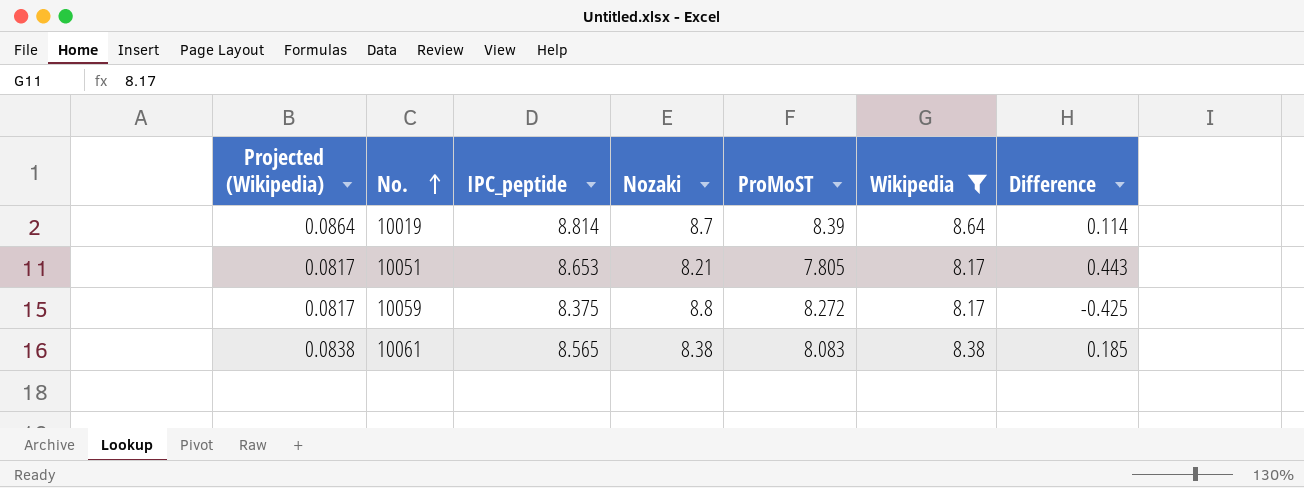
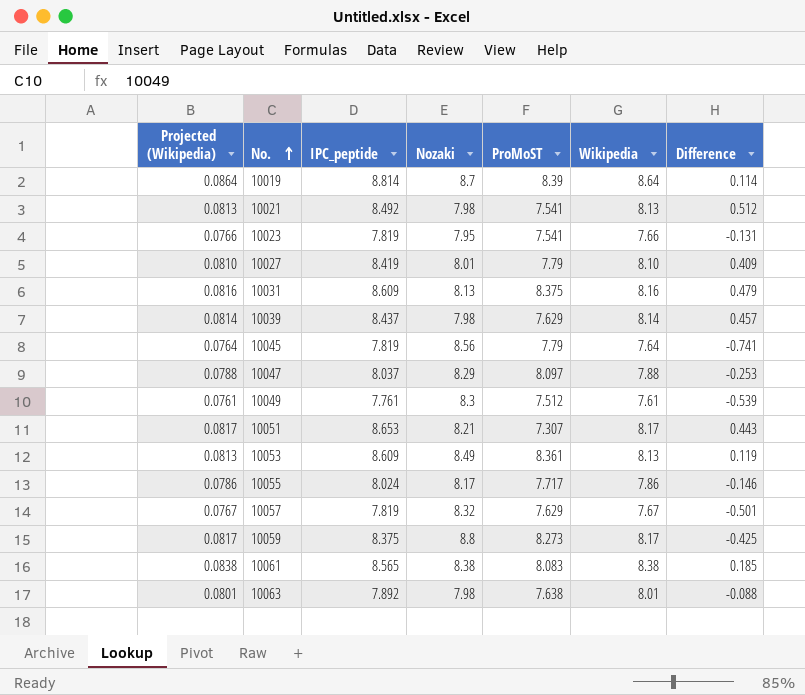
filter: Wikipedia >= 8.17 -> none
10051 | ProMoST: 7.805 -> 7.307
10059 | ProMoST: 8.272 -> 8.273

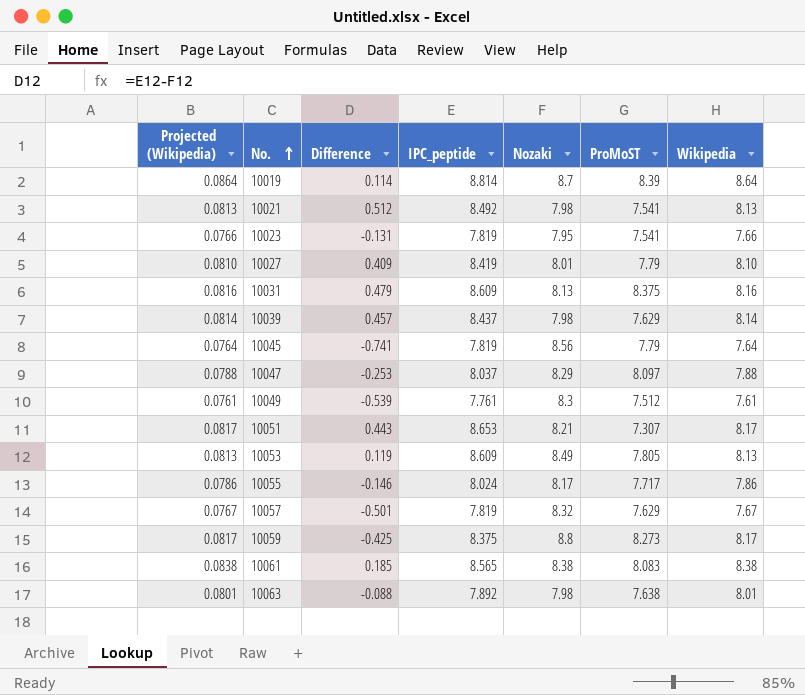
column Difference | position: 7 -> 3
10053 | ProMoST: 8.361 -> 7.805

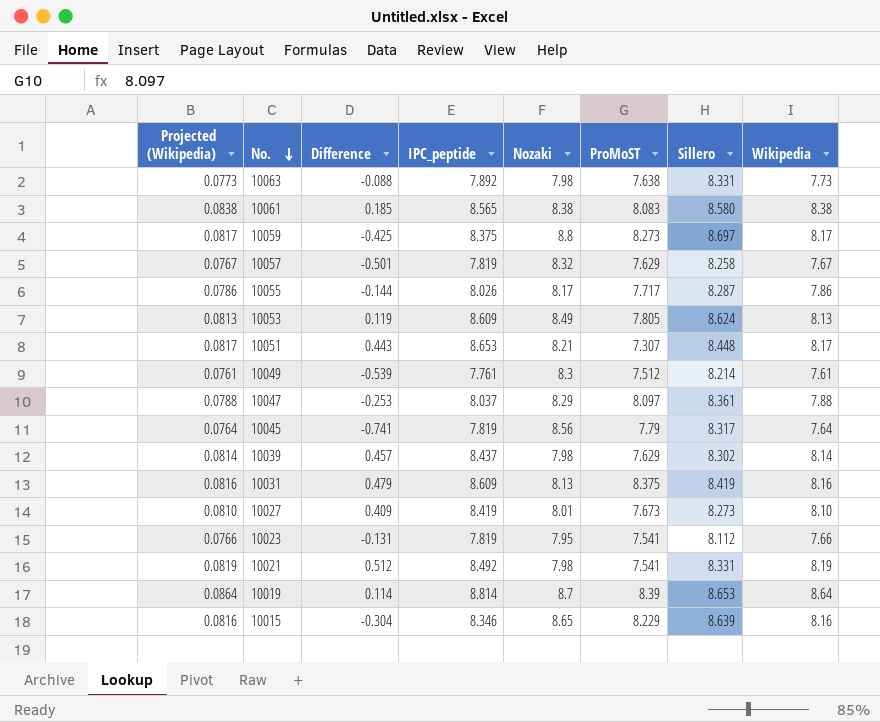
row order: No. ascending -> No. descending
column Sillero | position: none -> 7
10063 | Projected (Wikipedia): 0.0801 -> 0.0773
10063 | Wikipedia: 8.01 -> 7.73
10055 | Difference: -0.146 -> -0.144
10055 | IPC_peptide: 8.024 -> 8.026
10027 | ProMoST: 7.79 -> 7.673
10021 | Projected (Wikipedia): 0.0813 -> 0.0819
10021 | Wikipedia: 8.13 -> 8.19
row 10015: none -> 0.0816 | -0.304 | 8.346 | 8.65 | 8.229 | 8.639 | 8.16

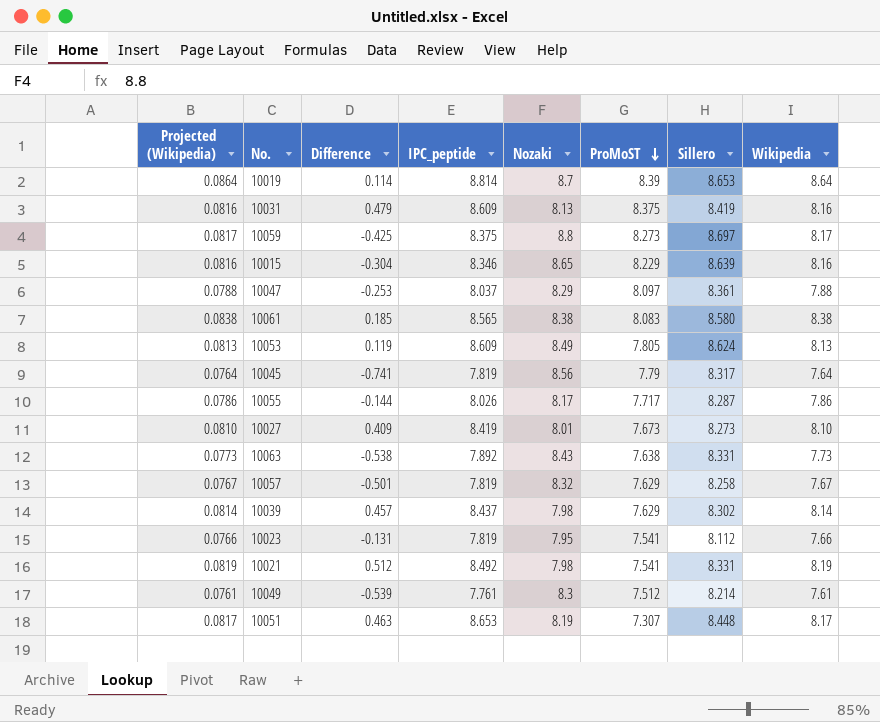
row order: No. descending -> ProMoST descending
10063 | Difference: -0.088 -> -0.538
10063 | Nozaki: 7.98 -> 8.43
10051 | Difference: 0.443 -> 0.463
10051 | Nozaki: 8.21 -> 8.19

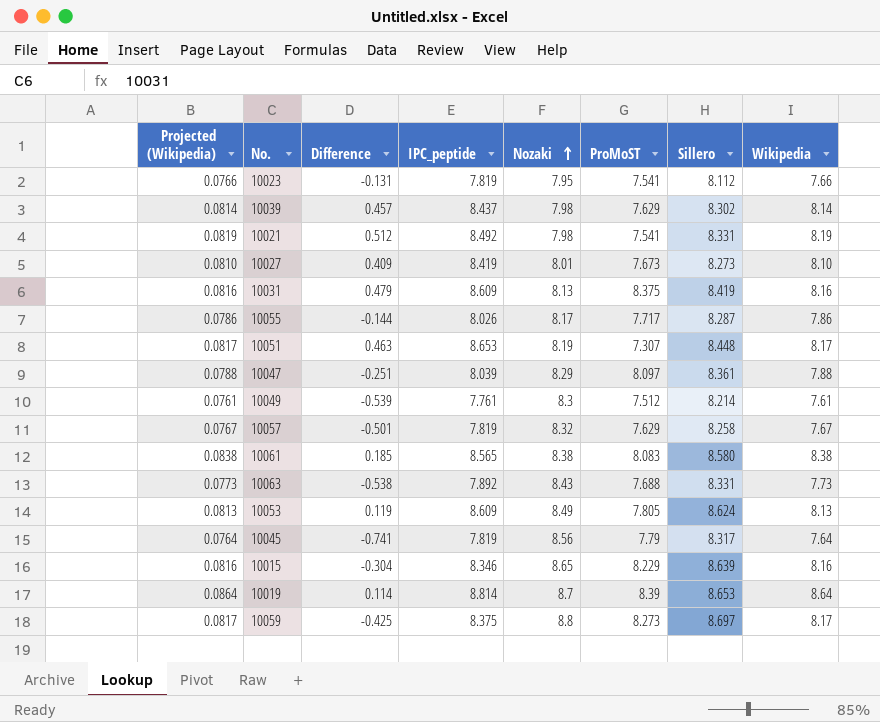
row order: ProMoST descending -> Nozaki ascending
10047 | Difference: -0.253 -> -0.251
10047 | IPC_peptide: 8.037 -> 8.039
10063 | ProMoST: 7.638 -> 7.688

